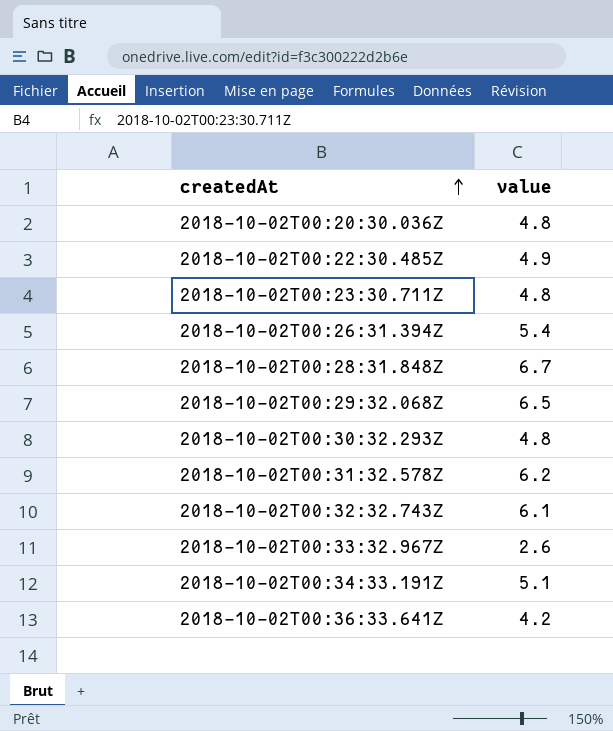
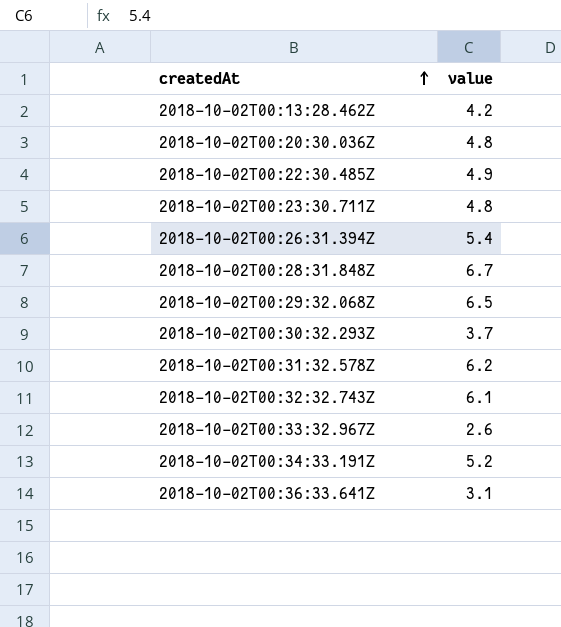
row 2018-10-02T00:13:28.462Z: none -> 4.2
2018-10-02T00:30:32.293Z | value: 4.8 -> 3.7
2018-10-02T00:34:33.191Z | value: 5.1 -> 5.2
2018-10-02T00:36:33.641Z | value: 4.2 -> 3.1

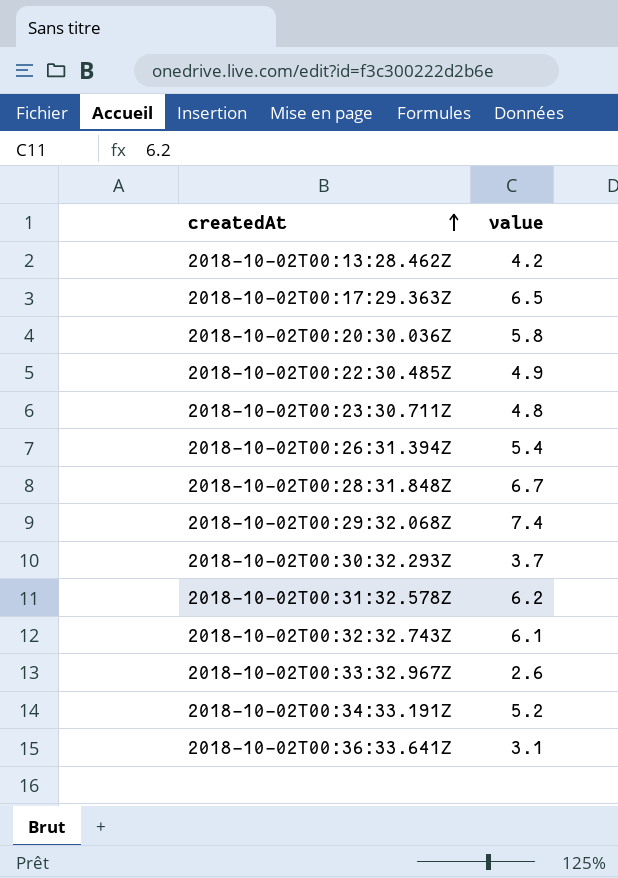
row 2018-10-02T00:17:29.363Z: none -> 6.5
2018-10-02T00:20:30.036Z | value: 4.8 -> 5.8
2018-10-02T00:29:32.068Z | value: 6.5 -> 7.4

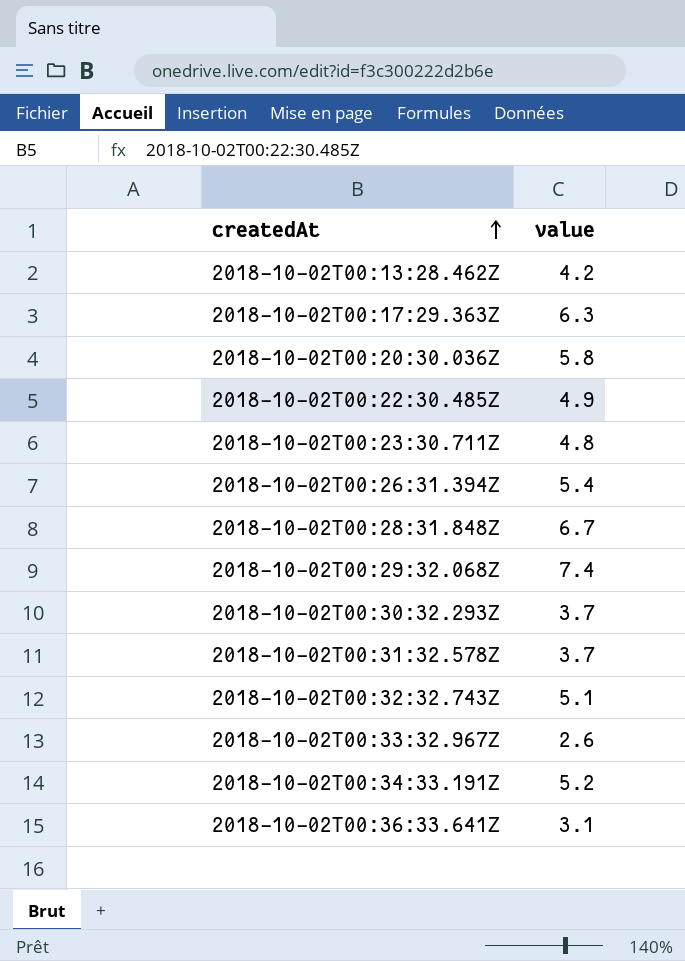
2018-10-02T00:17:29.363Z | value: 6.5 -> 6.3
2018-10-02T00:31:32.578Z | value: 6.2 -> 3.7
2018-10-02T00:32:32.743Z | value: 6.1 -> 5.1

